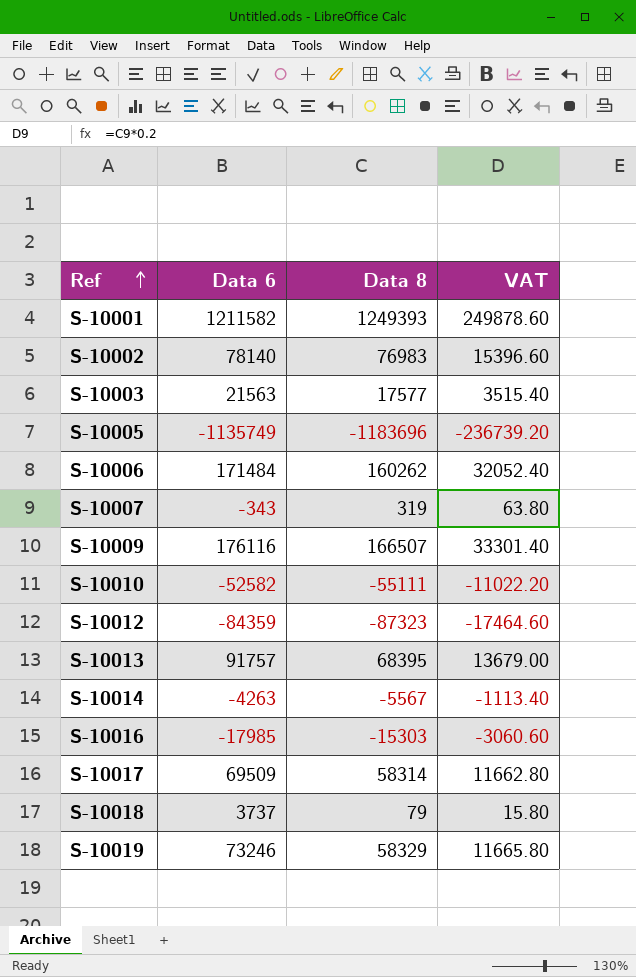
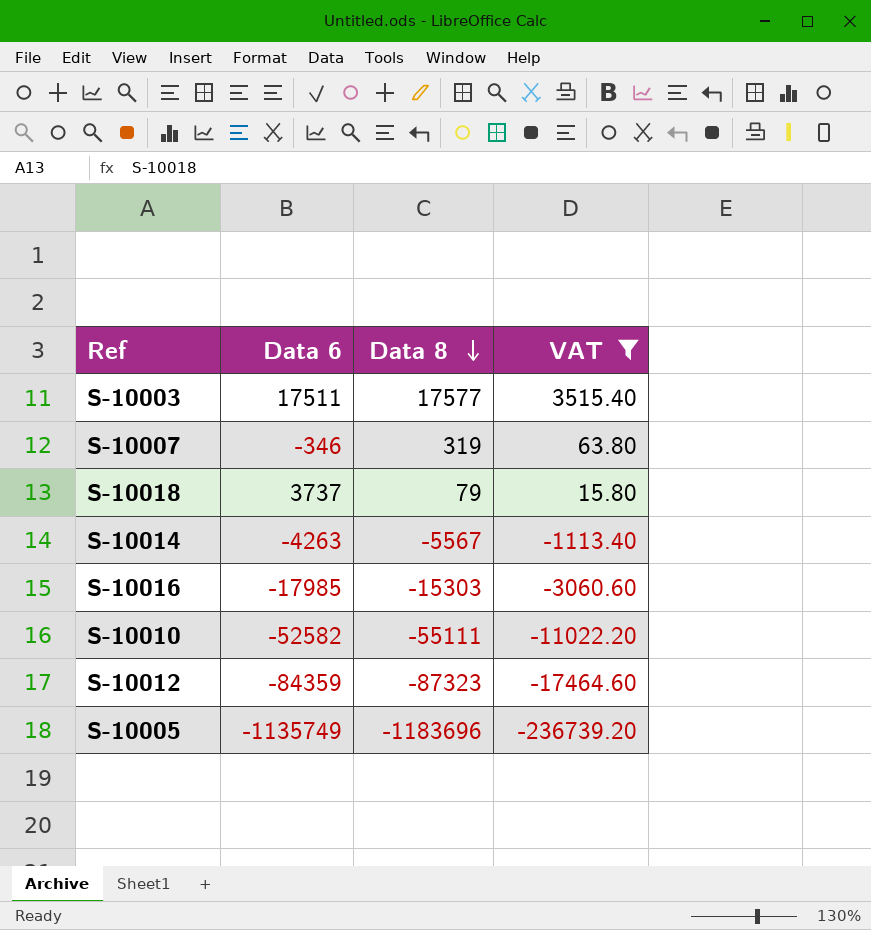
filter: none -> VAT <= 3515.40
row order: Ref ascending -> Data 8 descending
S-10003 | Data 6: 21563 -> 17511
S-10007 | Data 6: -343 -> -346

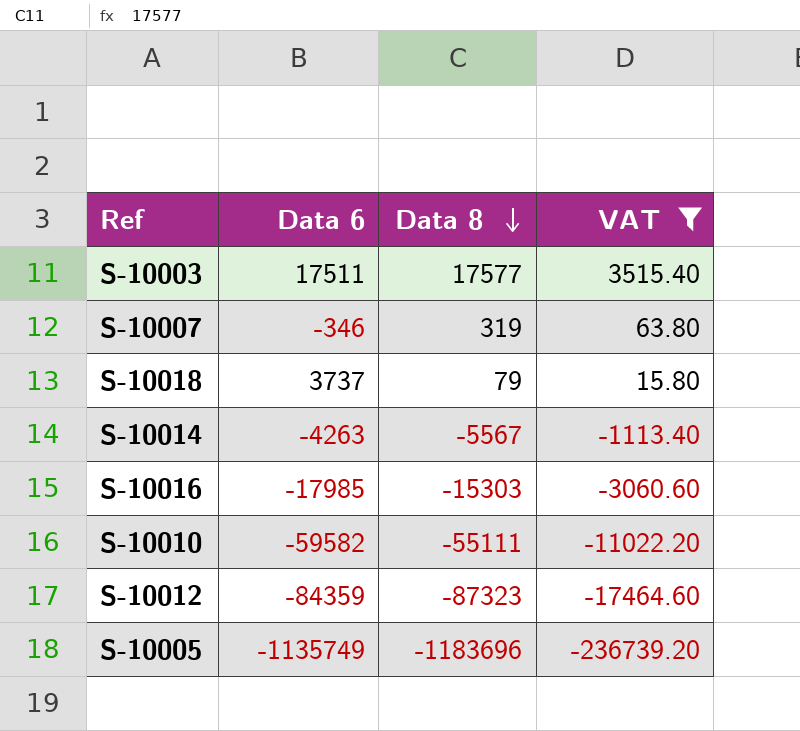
S-10010 | Data 6: -52582 -> -59582

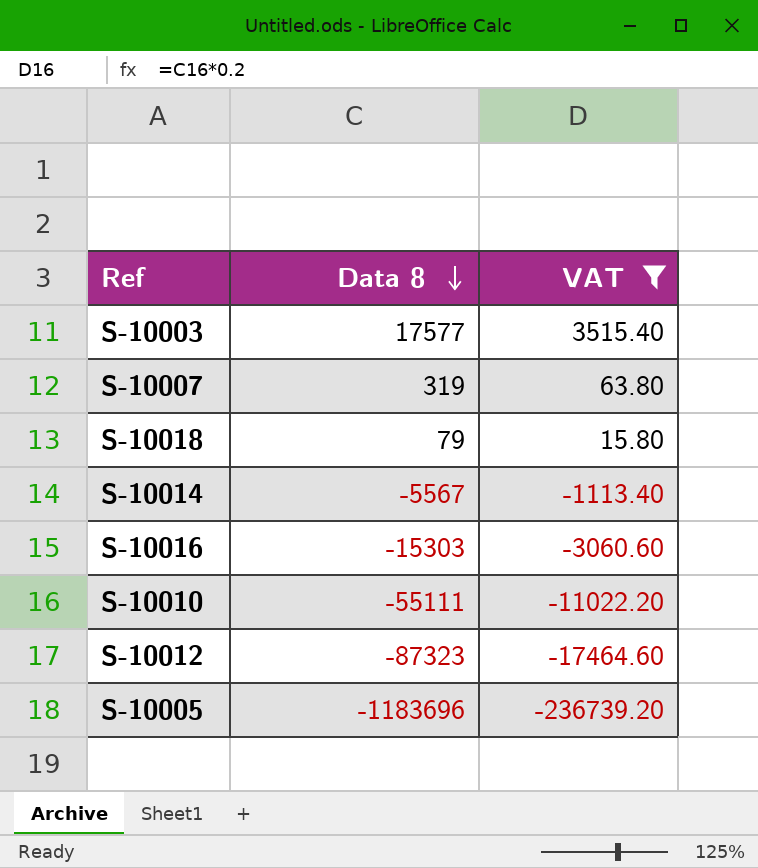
column Data 6 | position: 2 -> none

